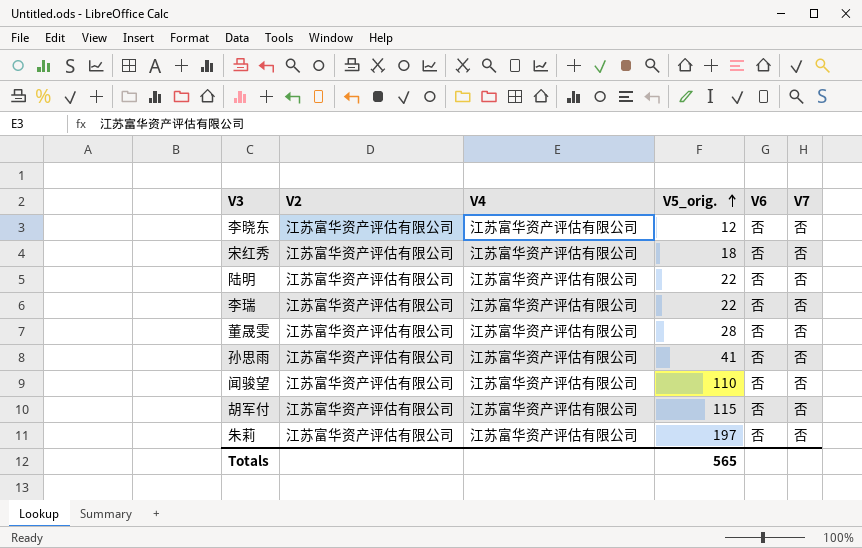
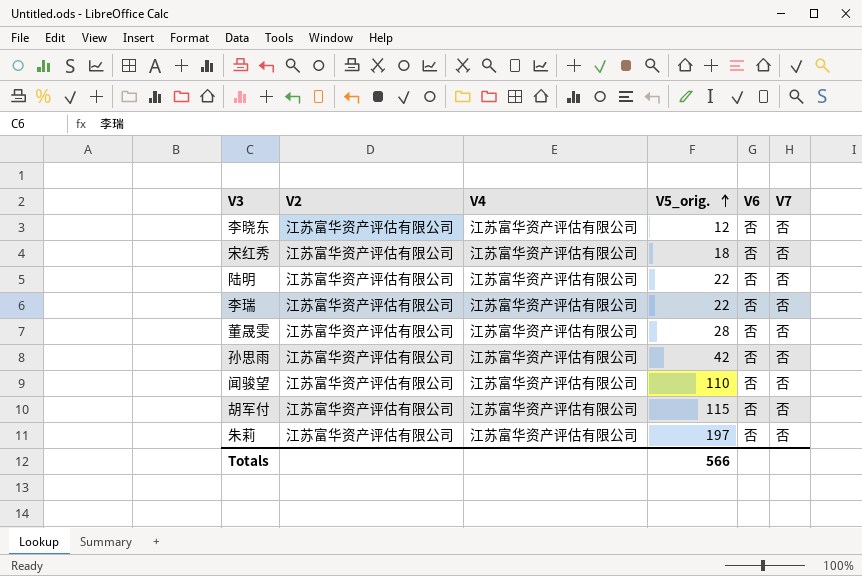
孙思雨 | V5_orig.: 41 -> 42
Totals | V5_orig.: 565 -> 566

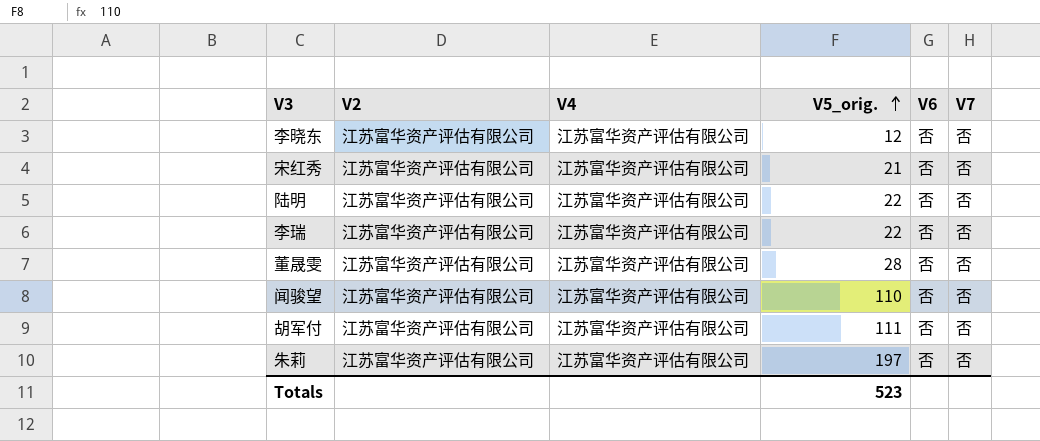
row 孙思雨: 江苏富华资产评估有限公司 | 江苏富华资产评估有限公司 | 42 | 否 | 否 -> none
宋红秀 | V5_orig.: 18 -> 21
胡军付 | V5_orig.: 115 -> 111
Totals | V5_orig.: 566 -> 523

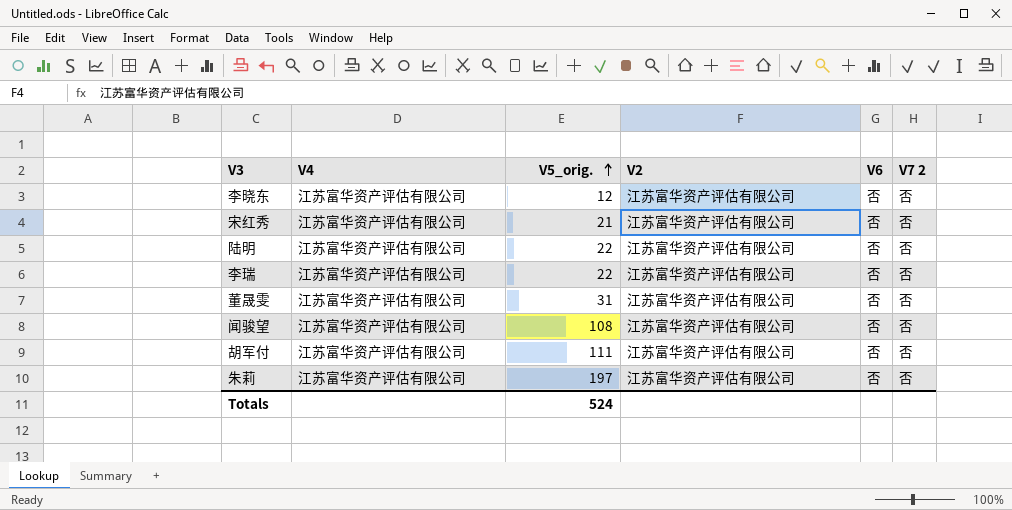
column V2 | position: 2 -> 4
column name: V7 -> V7 2
董晟雯 | V5_orig.: 28 -> 31
闻骏望 | V5_orig.: 110 -> 108
Totals | V5_orig.: 523 -> 524

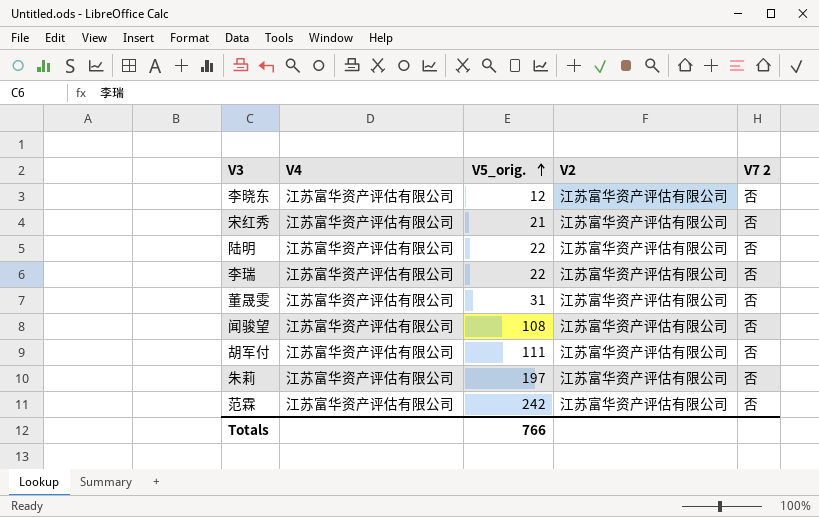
column V6 | position: 5 -> none
row 范霖: none -> 江苏富华资产评估有限公司 | 242 | 江苏富华资产评估有限公司 | 否
Totals | V5_orig.: 524 -> 766

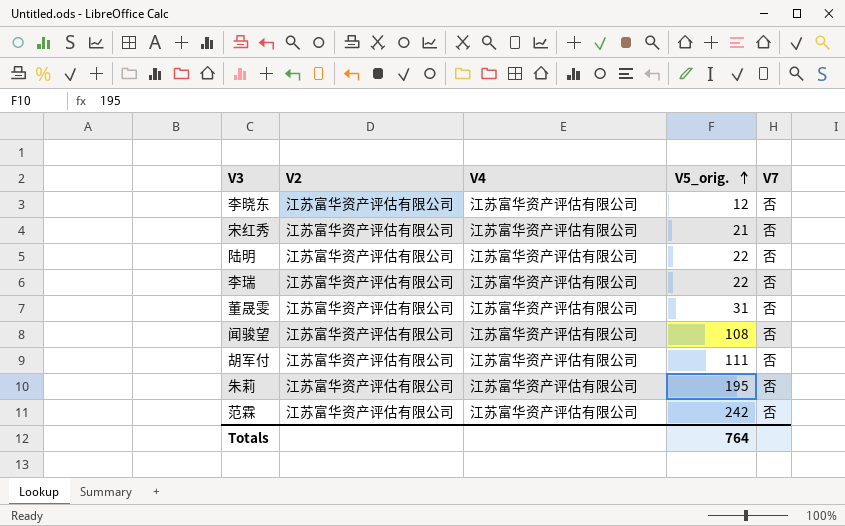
column V2 | position: 4 -> 2
column name: V7 2 -> V7
朱莉 | V5_orig.: 197 -> 195
Totals | V5_orig.: 766 -> 764

